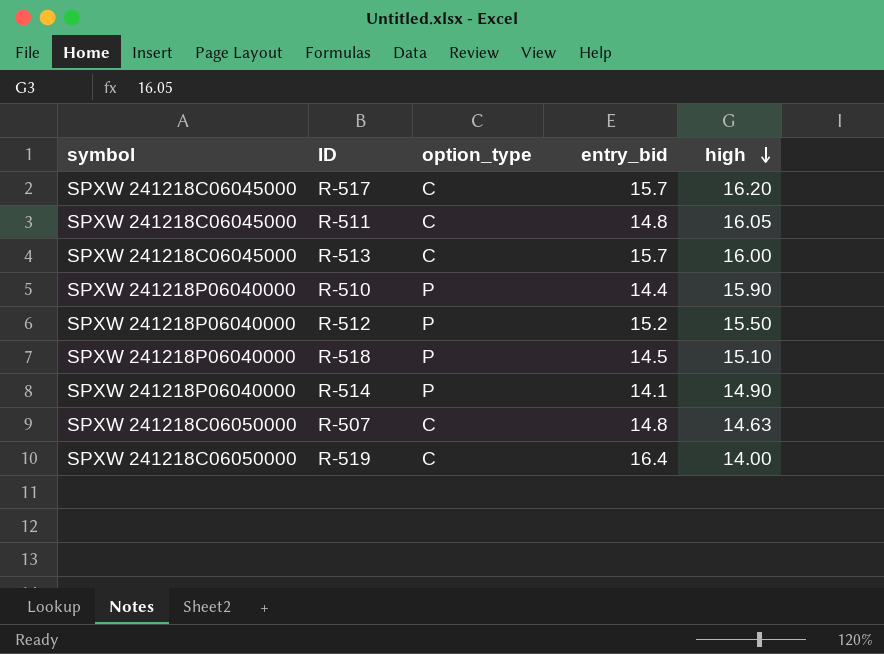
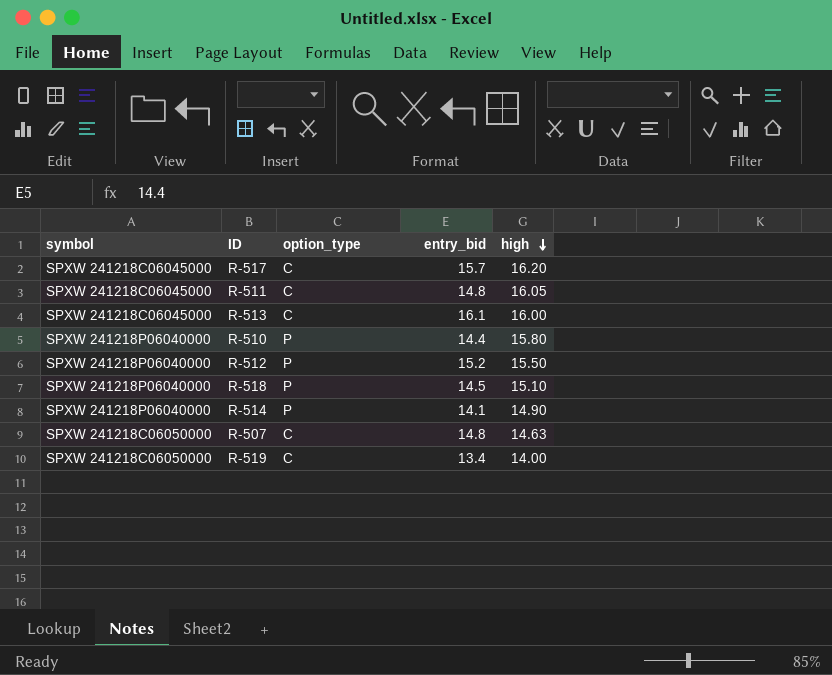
R-513 | entry_bid: 15.7 -> 16.1
R-510 | high: 15.90 -> 15.80
R-519 | entry_bid: 16.4 -> 13.4

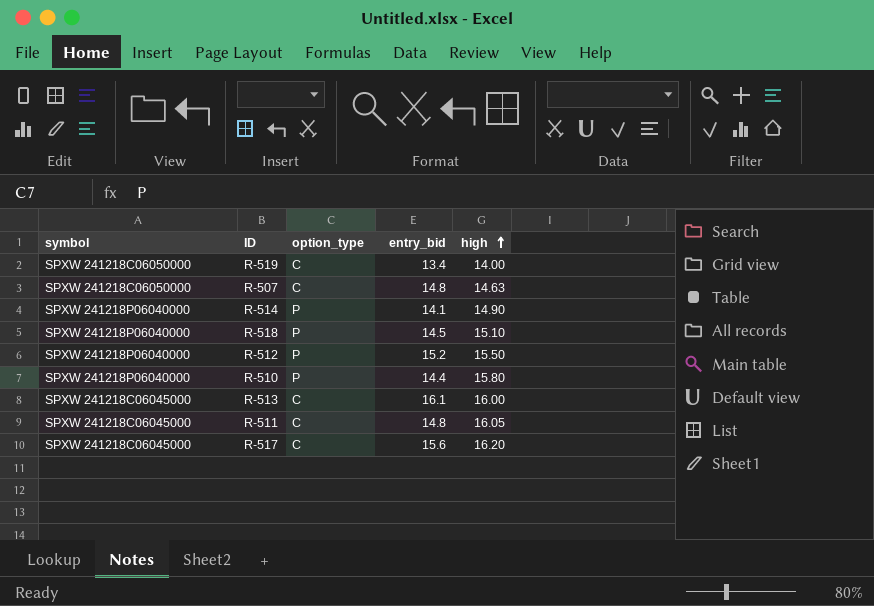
row order: high descending -> high ascending
R-517 | entry_bid: 15.7 -> 15.6

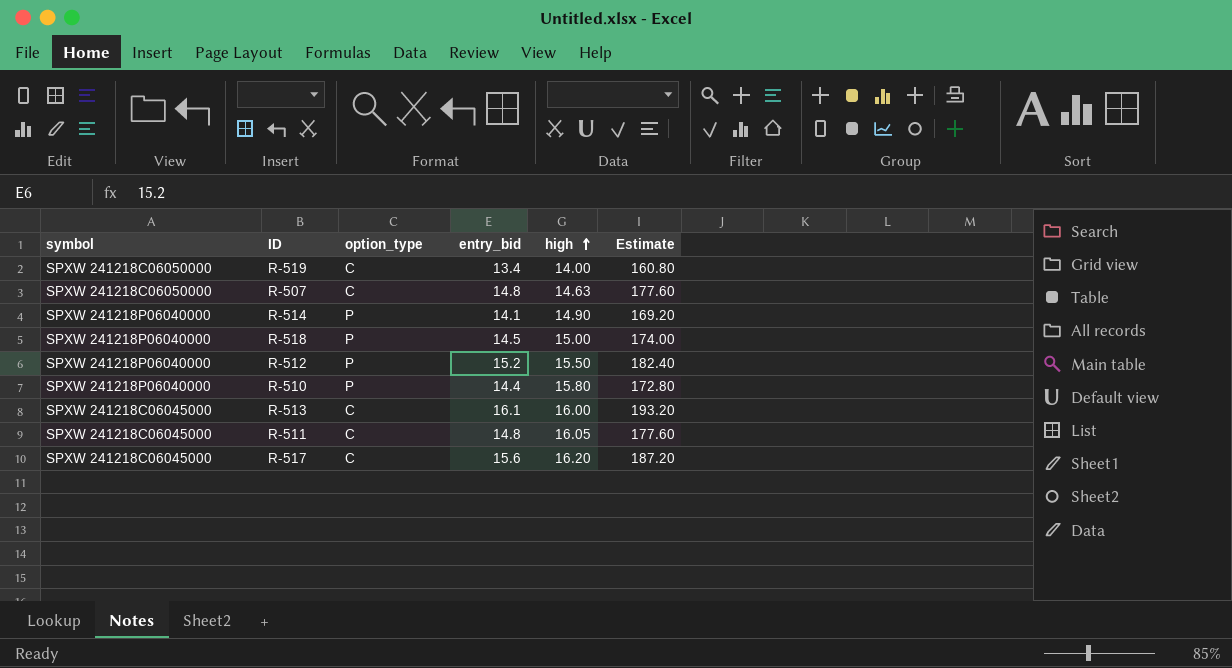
column Estimate | formula: none -> [entry_bid] * 12
R-518 | high: 15.10 -> 15.00

